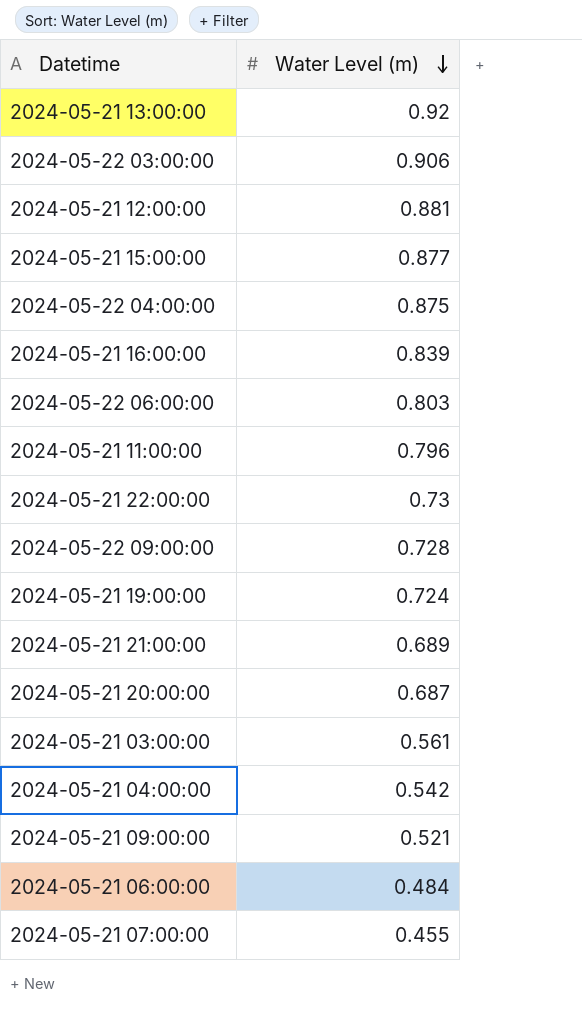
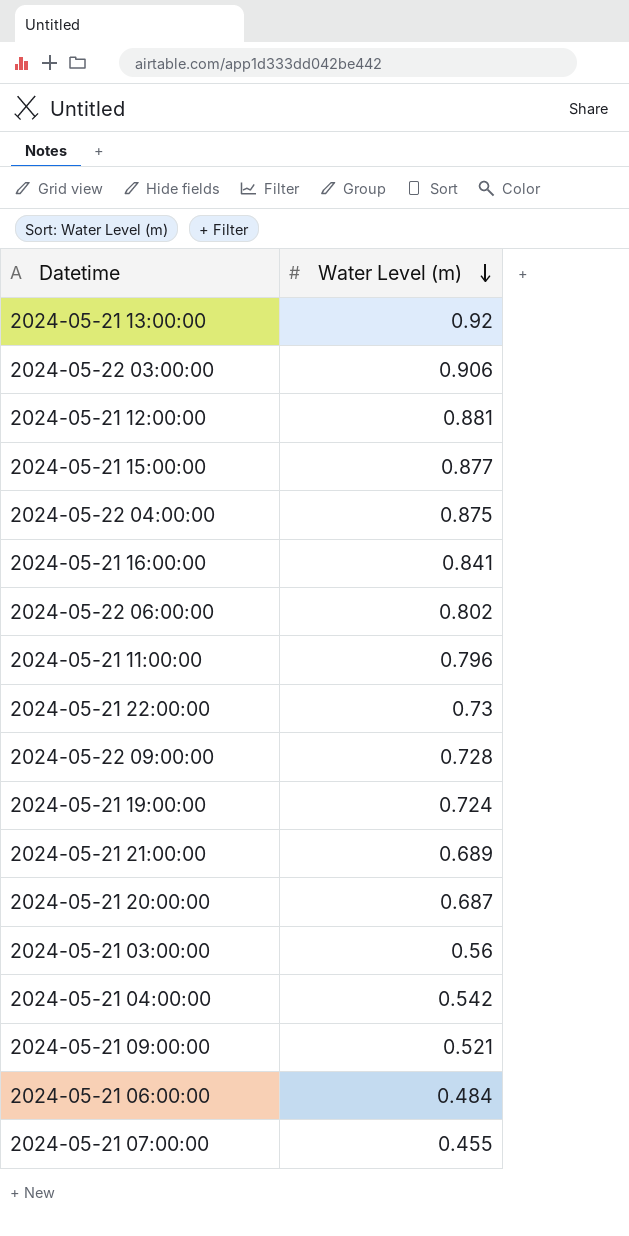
2024-05-21 16:00:00 | Water Level (m): 0.839 -> 0.841
2024-05-22 06:00:00 | Water Level (m): 0.803 -> 0.802
2024-05-21 03:00:00 | Water Level (m): 0.561 -> 0.56

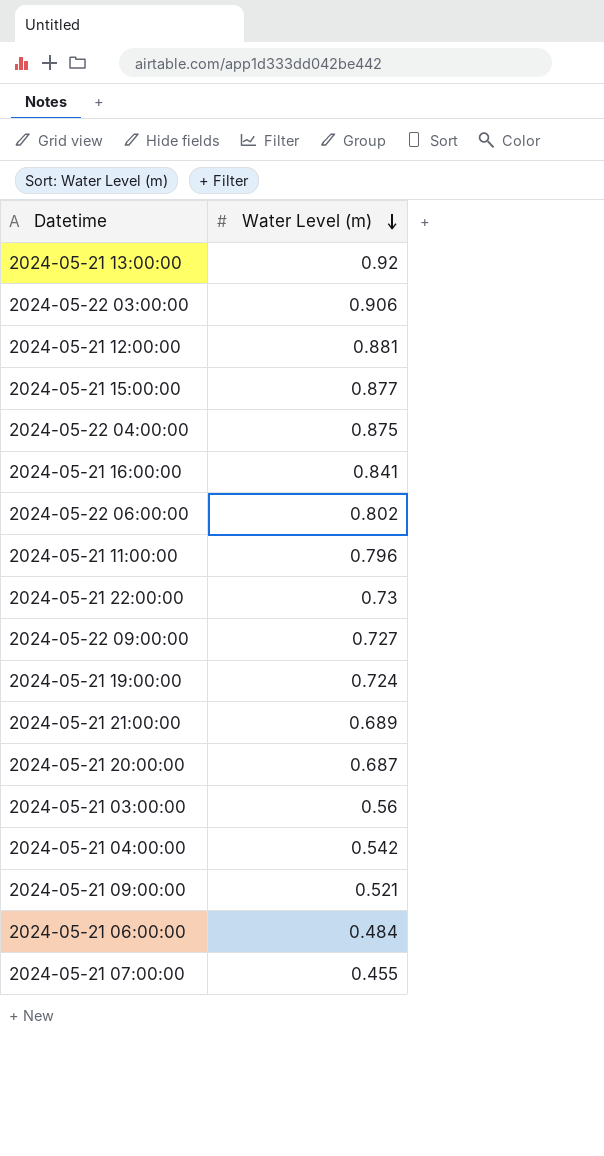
2024-05-22 09:00:00 | Water Level (m): 0.728 -> 0.727

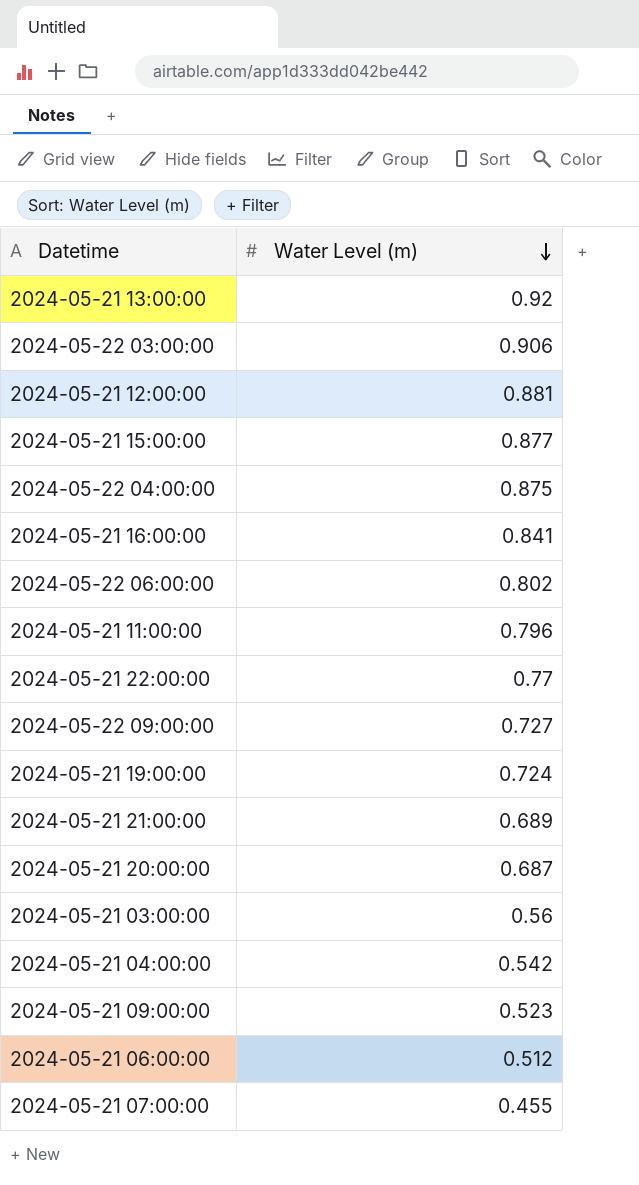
2024-05-21 22:00:00 | Water Level (m): 0.73 -> 0.77
2024-05-21 09:00:00 | Water Level (m): 0.521 -> 0.523
2024-05-21 06:00:00 | Water Level (m): 0.484 -> 0.512

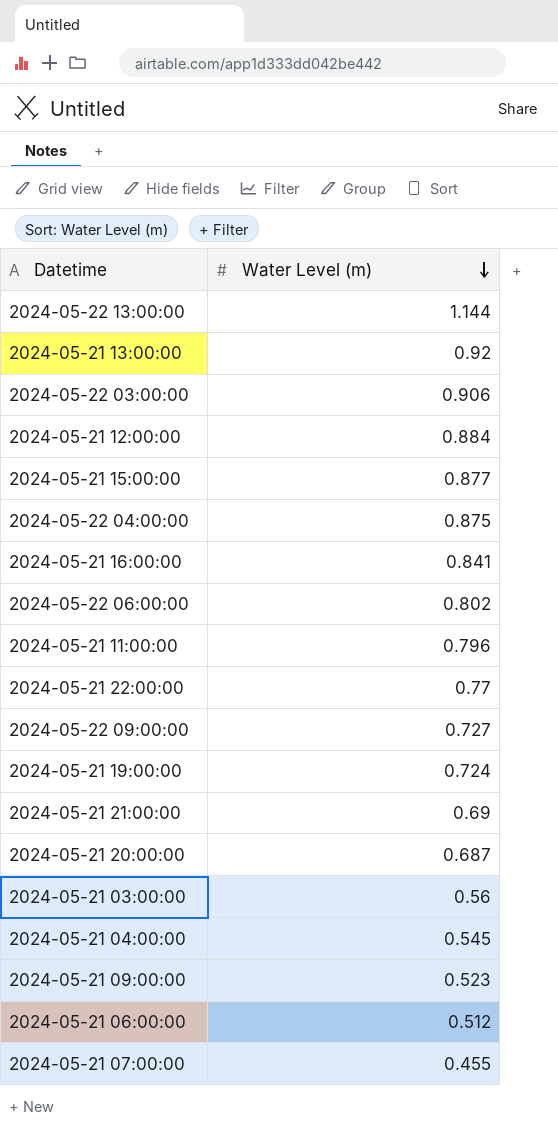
row 2024-05-22 13:00:00: none -> 1.144
2024-05-21 12:00:00 | Water Level (m): 0.881 -> 0.884
2024-05-21 21:00:00 | Water Level (m): 0.689 -> 0.69
2024-05-21 04:00:00 | Water Level (m): 0.542 -> 0.545

